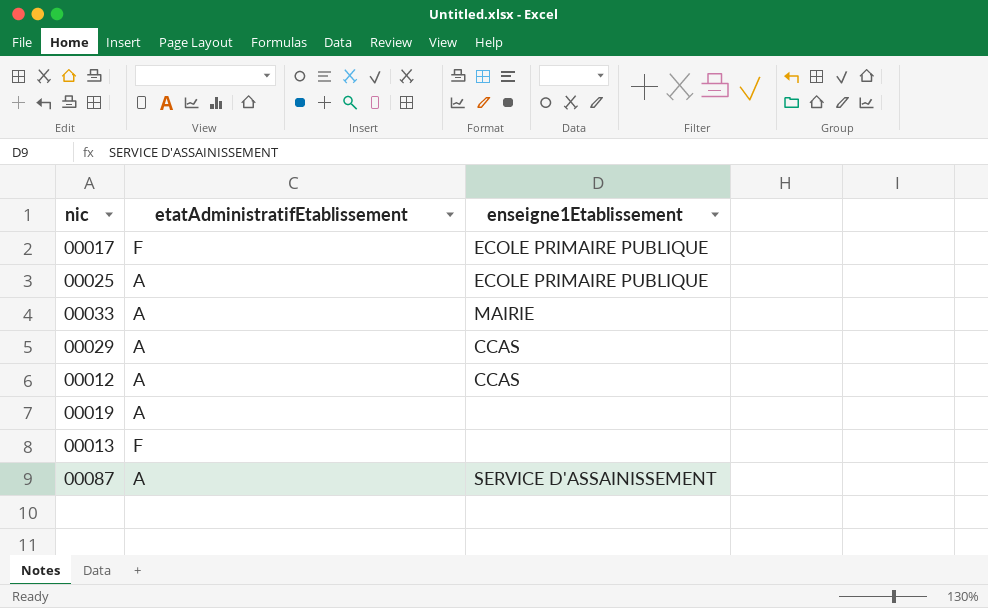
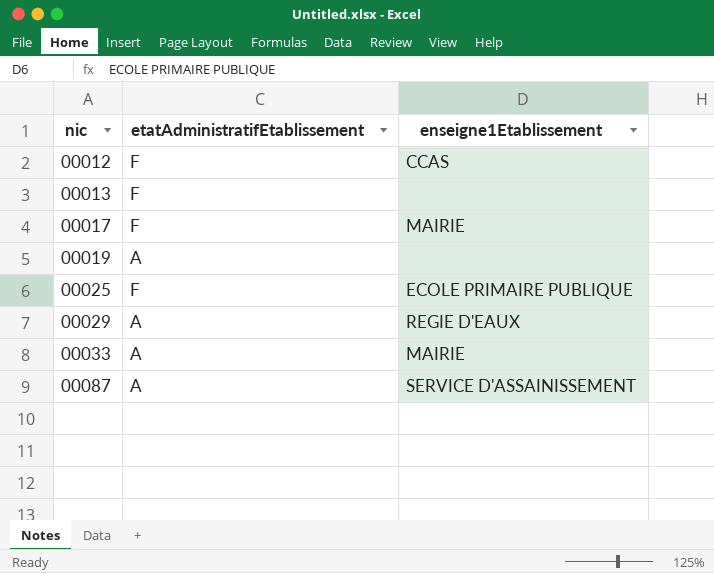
row order: none -> nic ascending
00012 | etatAdministratifEtablissement: A -> F
00017 | enseigne1Etablissement: ECOLE PRIMAIRE PUBLIQUE -> MAIRIE
00025 | etatAdministratifEtablissement: A -> F
00029 | enseigne1Etablissement: CCAS -> REGIE D'EAUX

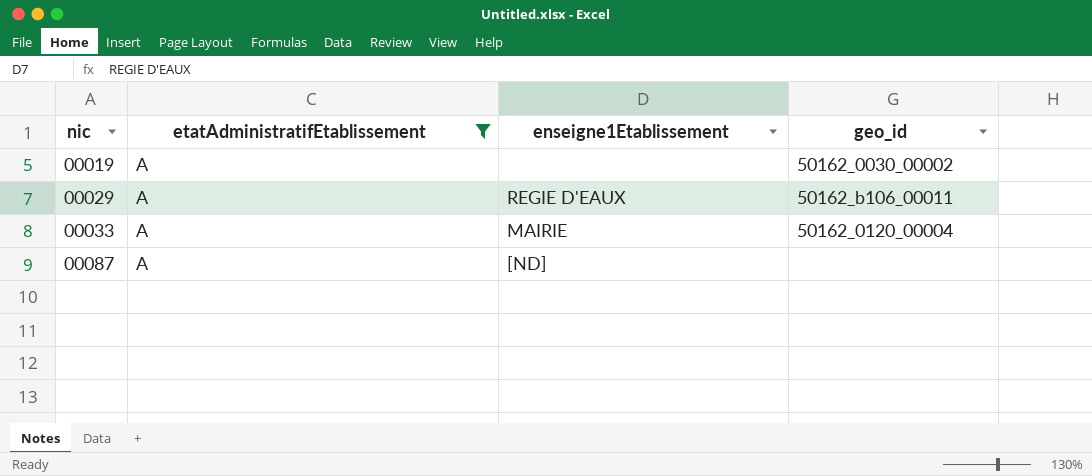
filter: none -> etatAdministratifEtablissement = A
column geo_id | position: none -> 4
00087 | enseigne1Etablissement: SERVICE D'ASSAINISSEMENT -> [ND]

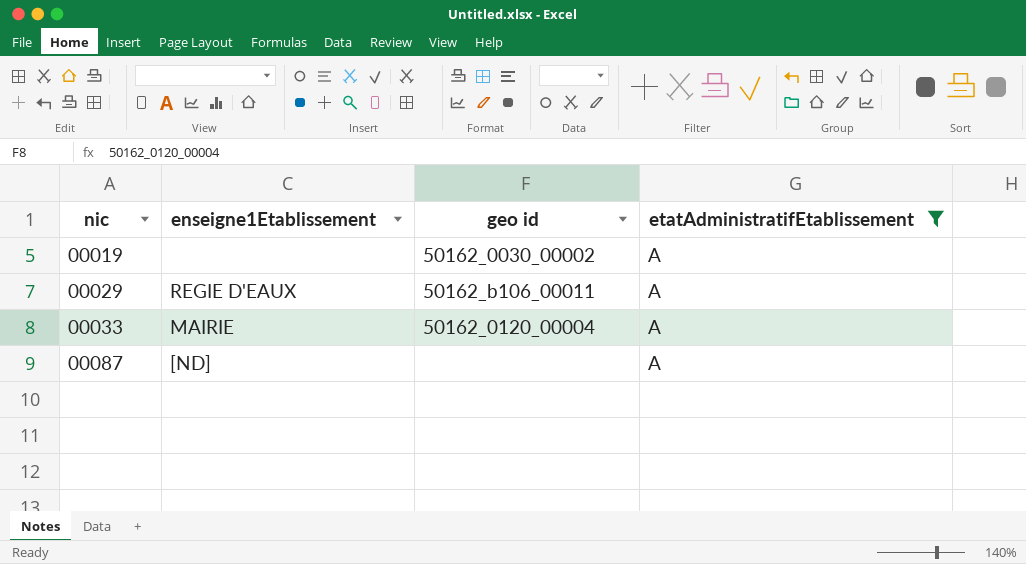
column name: geo_id -> geo id
column etatAdministratifEtablissement | position: 2 -> 4

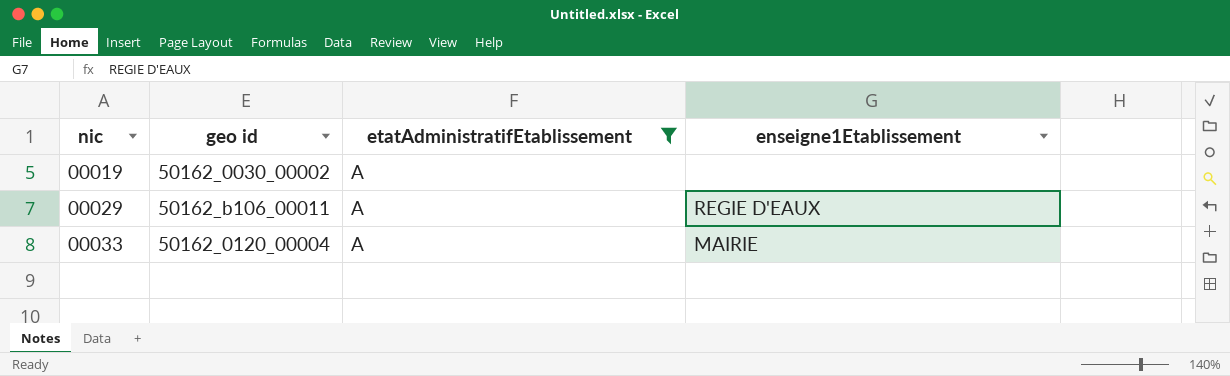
column enseigne1Etablissement | position: 2 -> 4
row 00087: [ND] | none | A -> none

